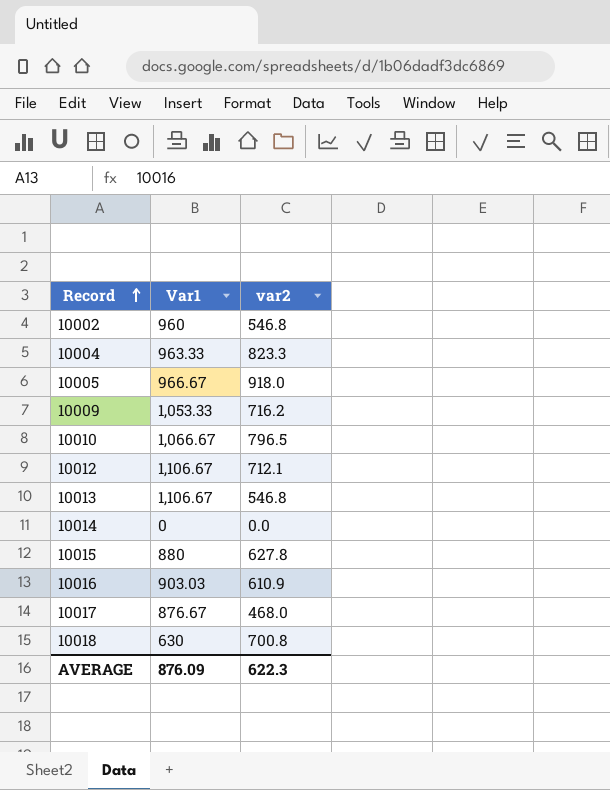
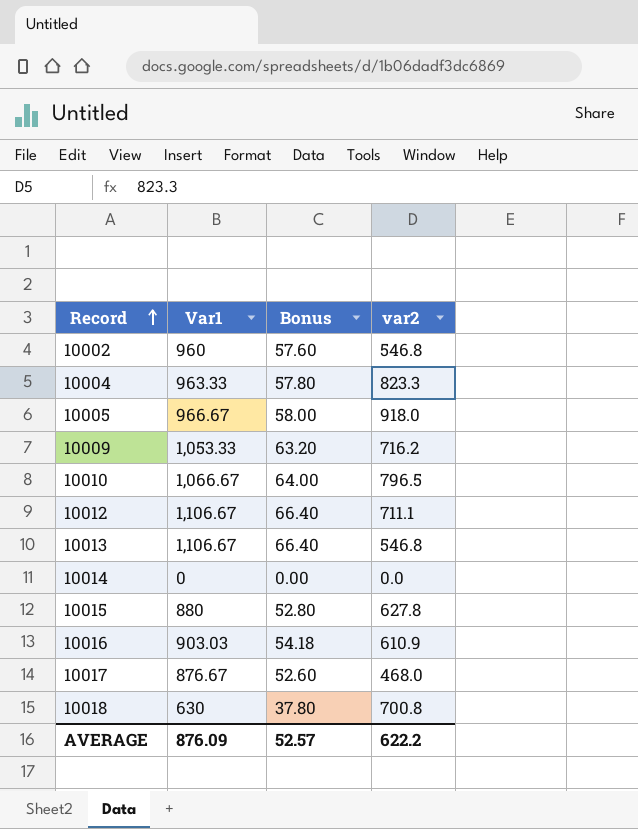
column Bonus | formula: none -> [Var1] * 0.06
10012 | var2: 712.1 -> 711.1
AVERAGE | var2: 622.3 -> 622.2

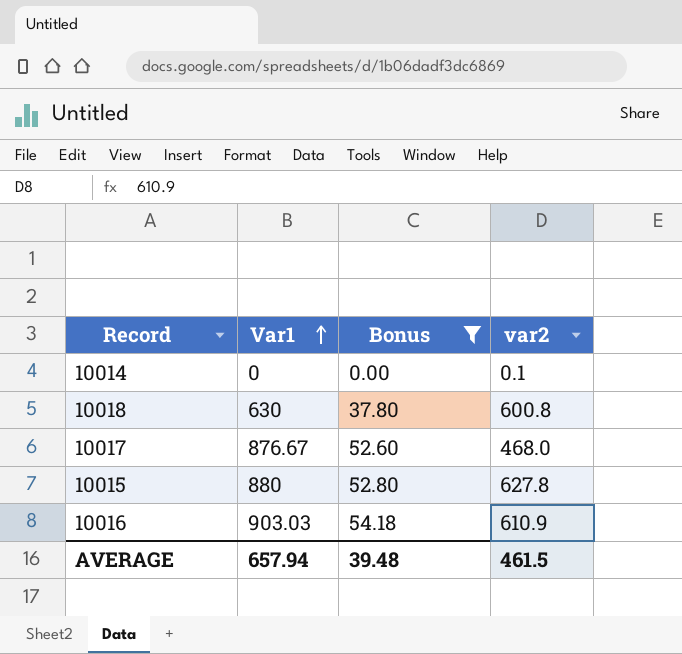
filter: none -> Bonus <= 54.18
row order: Record ascending -> Var1 ascending
10014 | var2: 0.0 -> 0.1
10018 | var2: 700.8 -> 600.8
AVERAGE | Var1: 876.09 -> 657.94
AVERAGE | Bonus: 52.57 -> 39.48
AVERAGE | var2: 622.2 -> 461.5

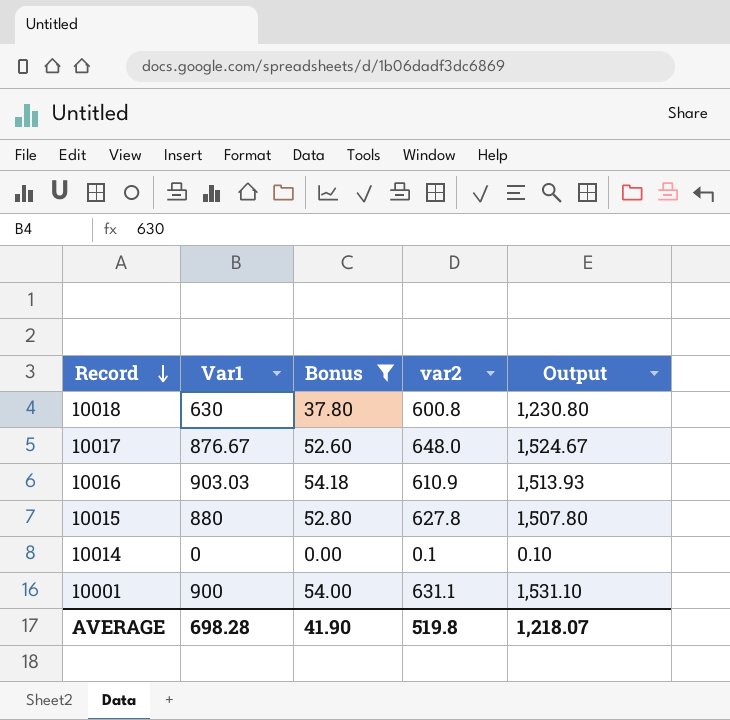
row order: Var1 ascending -> Record descending
column Output | formula: none -> [Var1] + [var2]
10017 | var2: 468.0 -> 648.0
row 10001: none -> 900 | 54.00 | 631.1 | 1,531.10
AVERAGE | Var1: 657.94 -> 698.28
AVERAGE | Bonus: 39.48 -> 41.90
AVERAGE | var2: 461.5 -> 519.8

